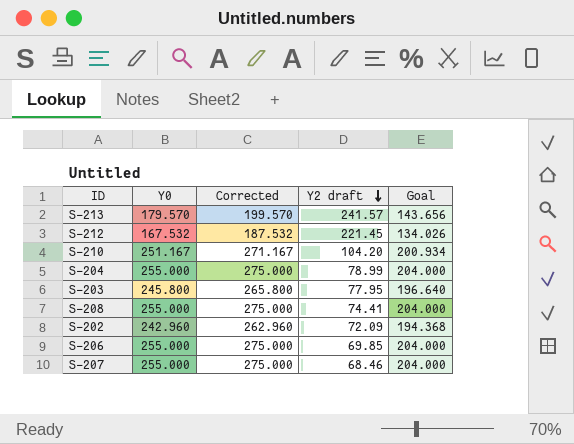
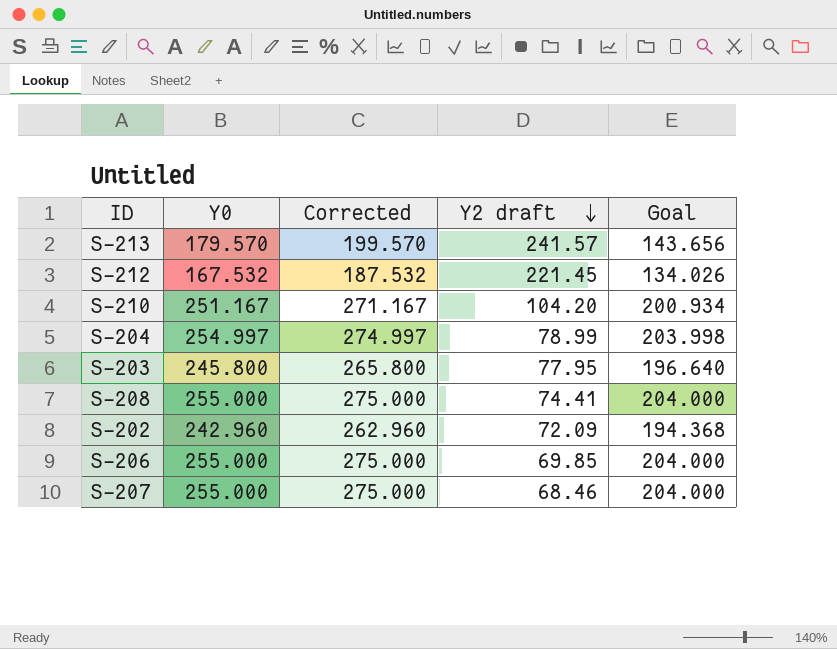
S-204 | Y0: 255.000 -> 254.997
S-204 | Corrected: 275.000 -> 274.997
S-204 | Goal: 204.000 -> 203.998

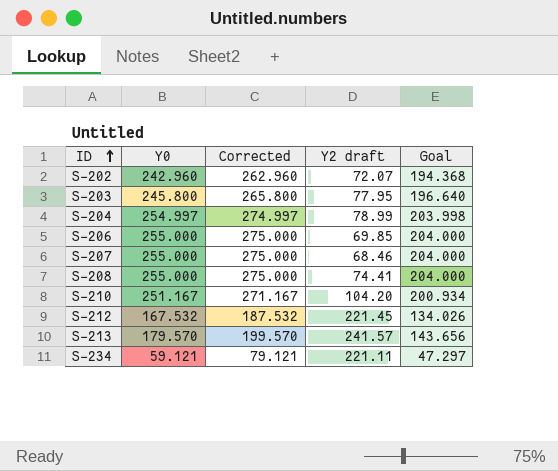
row order: Y2 draft descending -> ID ascending
S-202 | Y2 draft: 72.09 -> 72.07
row S-234: none -> 59.121 | 79.121 | 221.11 | 47.297

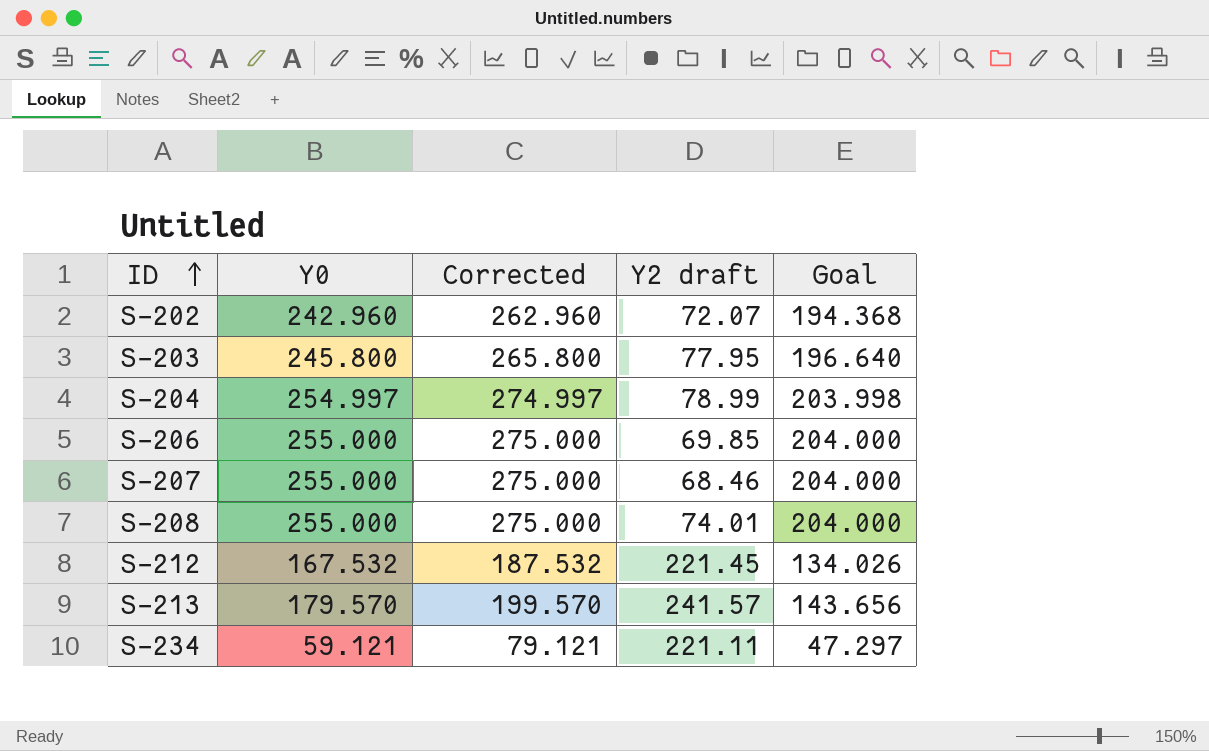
row S-210: 251.167 | 271.167 | 104.20 | 200.934 -> none
S-208 | Y2 draft: 74.41 -> 74.01

